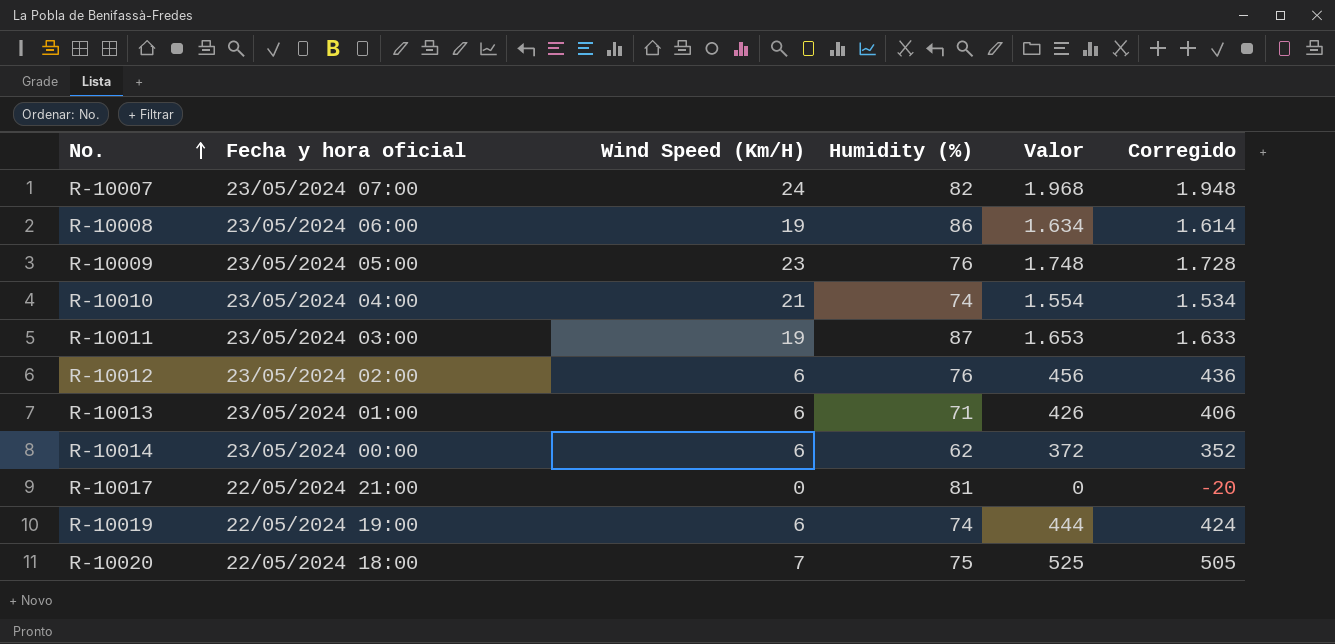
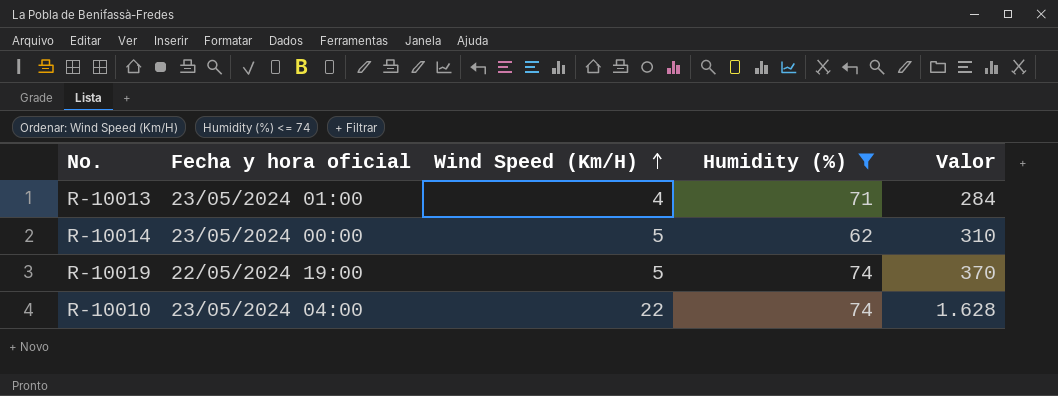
filter: none -> Humidity (%) <= 74
row order: No. ascending -> Wind Speed (Km/H) ascending
column Corregido | formula: [Valor] - 20 -> none
R-10013 | Wind Speed (Km/H): 6 -> 4
R-10013 | Valor: 426 -> 284
R-10014 | Wind Speed (Km/H): 6 -> 5
R-10014 | Valor: 372 -> 310
R-10019 | Wind Speed (Km/H): 6 -> 5
R-10019 | Valor: 444 -> 370
R-10010 | Wind Speed (Km/H): 21 -> 22
R-10010 | Valor: 1.554 -> 1.628

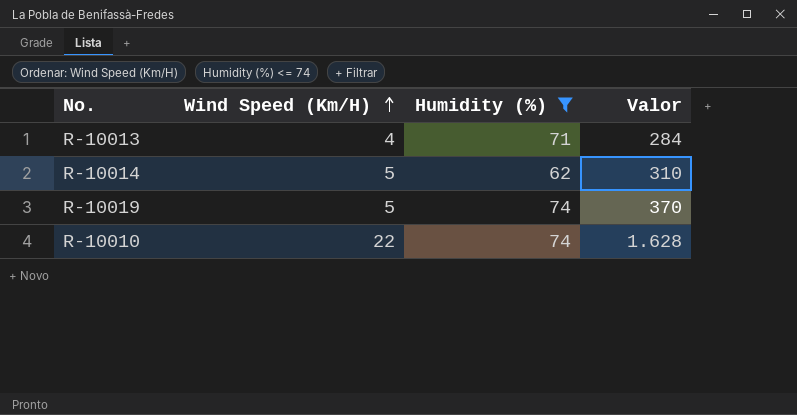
column Fecha y hora oficial | position: 2 -> none

